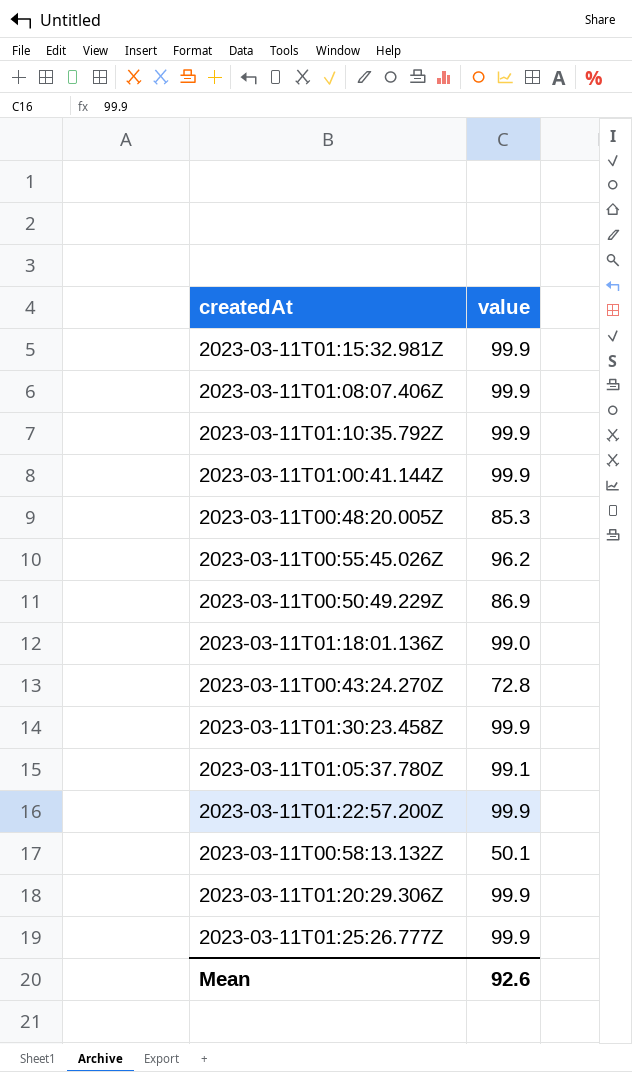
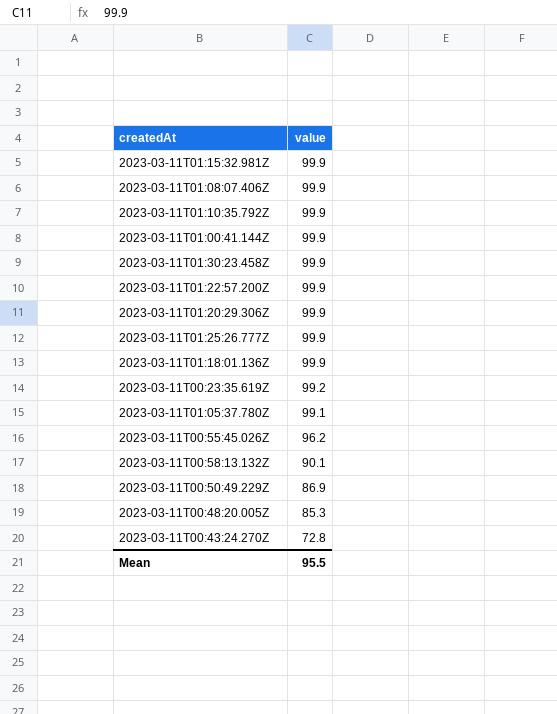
row order: none -> value descending
2023-03-11T01:18:01.136Z | value: 99.0 -> 99.9
row 2023-03-11T00:23:35.619Z: none -> 99.2
2023-03-11T00:58:13.132Z | value: 50.1 -> 90.1
Mean | value: 92.6 -> 95.5

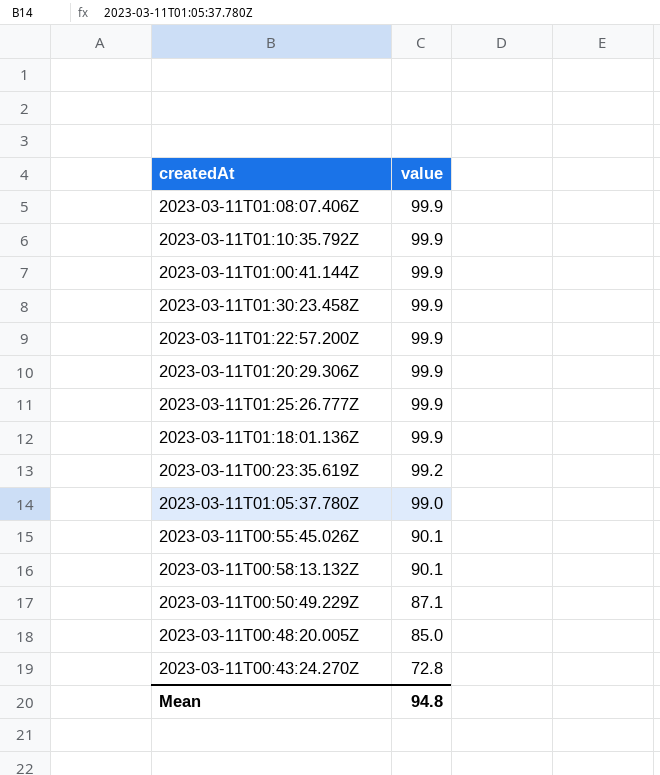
row 2023-03-11T01:15:32.981Z: 99.9 -> none
2023-03-11T01:05:37.780Z | value: 99.1 -> 99.0
2023-03-11T00:55:45.026Z | value: 96.2 -> 90.1
2023-03-11T00:50:49.229Z | value: 86.9 -> 87.1
2023-03-11T00:48:20.005Z | value: 85.3 -> 85.0
Mean | value: 95.5 -> 94.8

